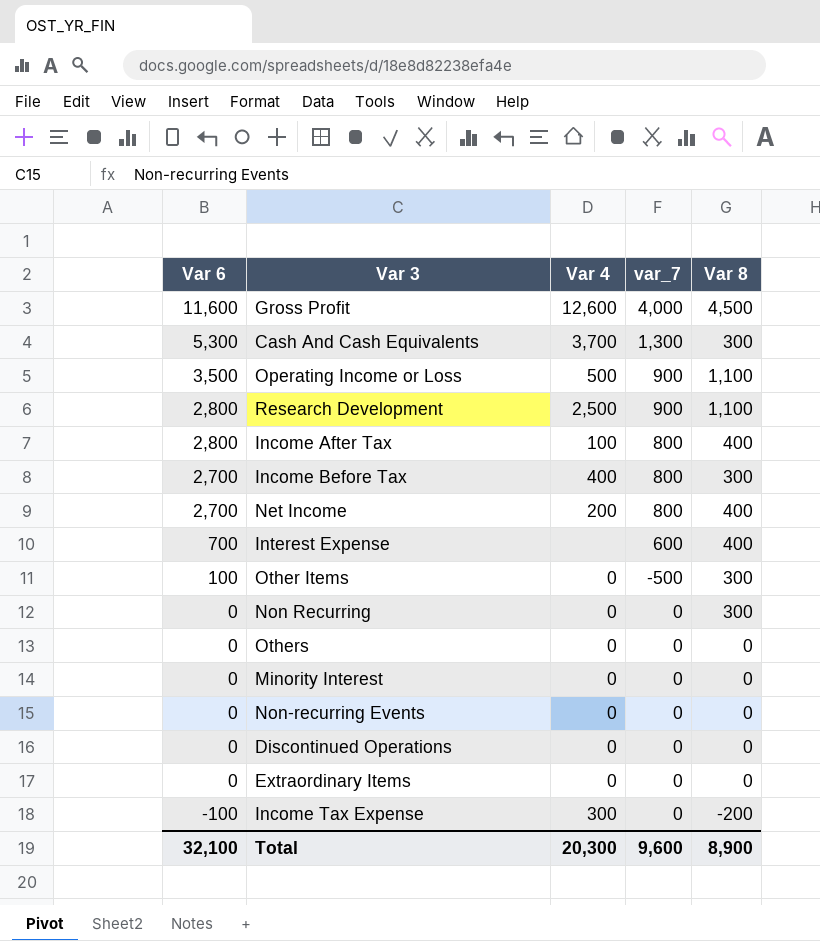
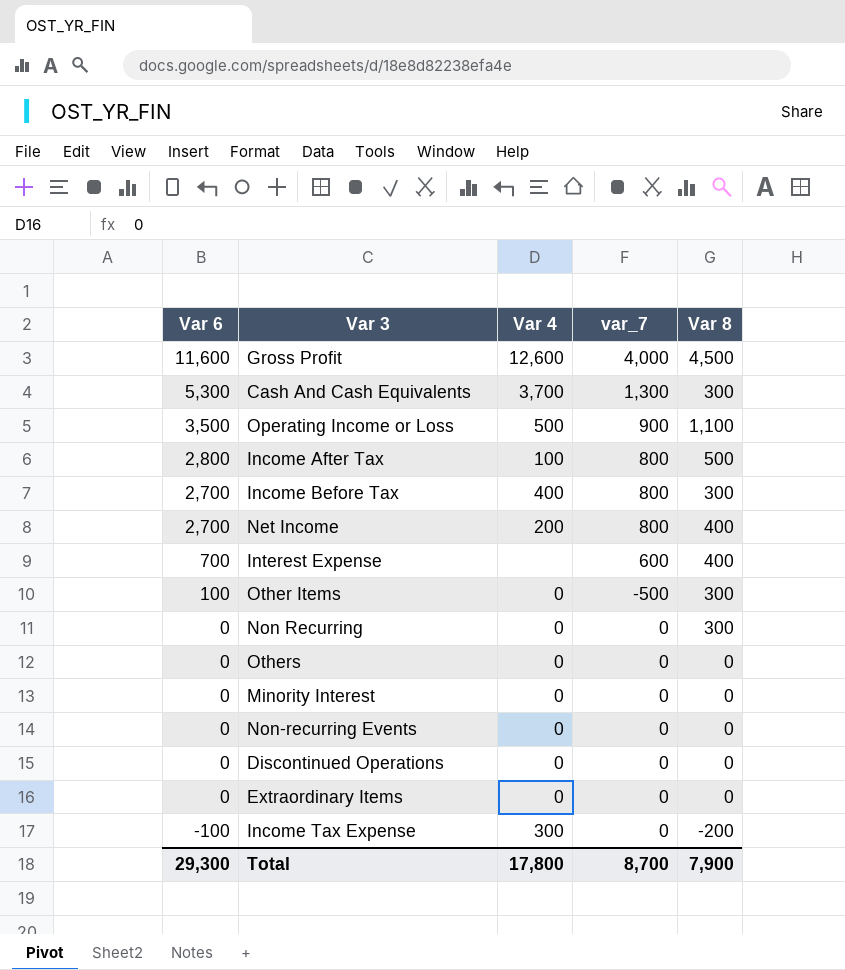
row Research Development: 2,800 | 2,500 | 900 | 1,100 -> none
Income After Tax | Var 8: 400 -> 500
Total | Var 6: 32,100 -> 29,300
Total | Var 4: 20,300 -> 17,800
Total | var_7: 9,600 -> 8,700
Total | Var 8: 8,900 -> 7,900

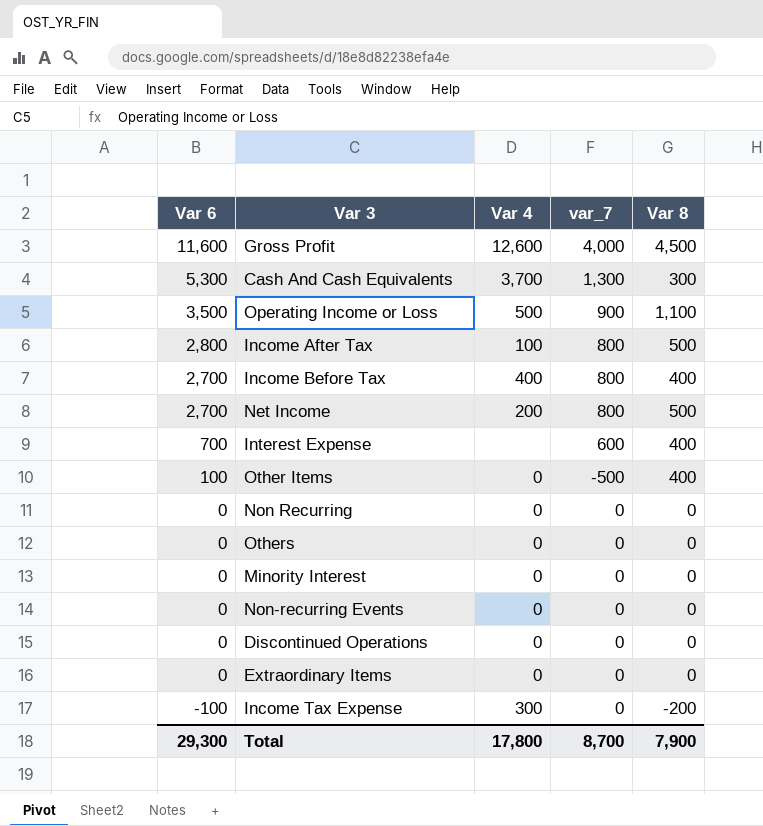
Income Before Tax | Var 8: 300 -> 400
Net Income | Var 8: 400 -> 500
Other Items | Var 8: 300 -> 400
Non Recurring | Var 8: 300 -> 0

